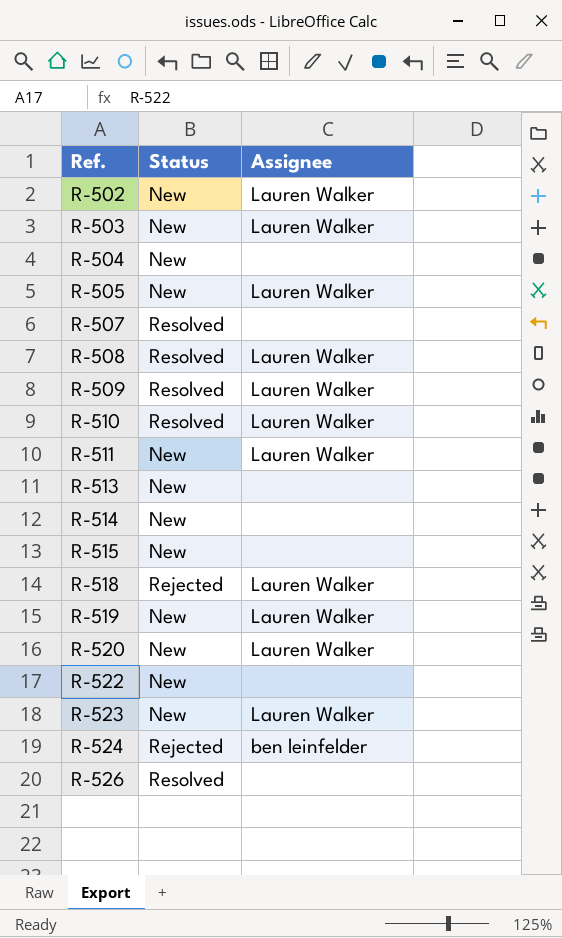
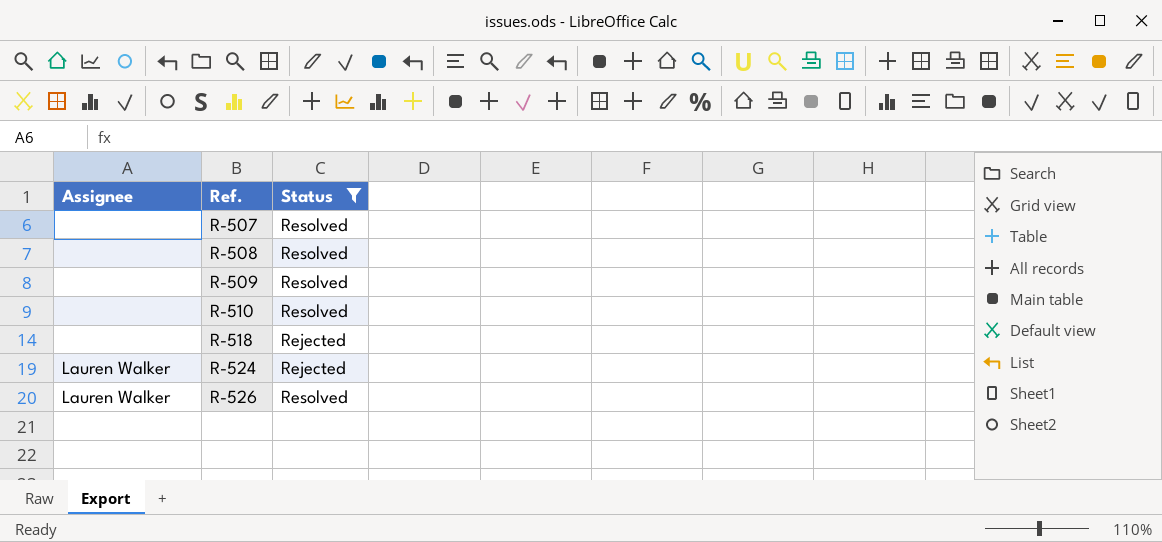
filter: none -> Status != New
column Assignee | position: 3 -> 1
R-508 | Assignee: Lauren Walker -> none
R-509 | Assignee: Lauren Walker -> none
R-510 | Assignee: Lauren Walker -> none
R-518 | Assignee: Lauren Walker -> none
R-524 | Assignee: ben leinfelder -> Lauren Walker
R-526 | Assignee: none -> Lauren Walker

